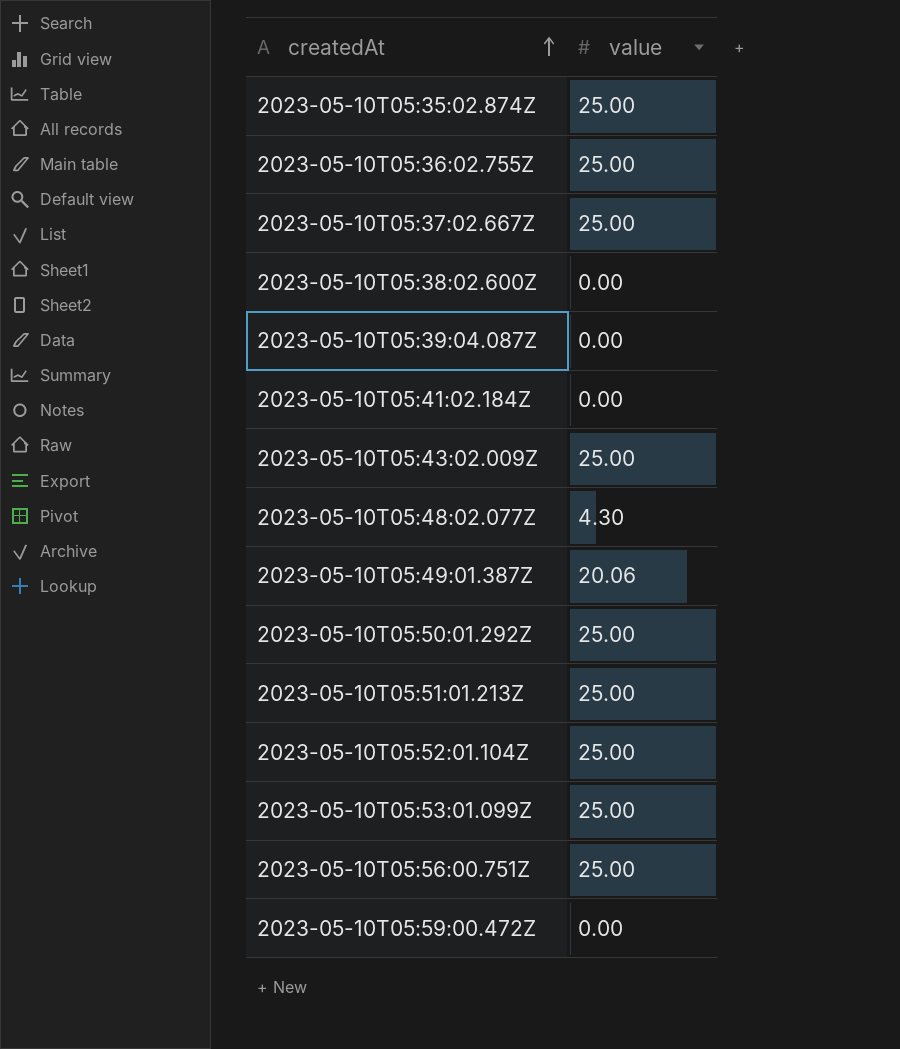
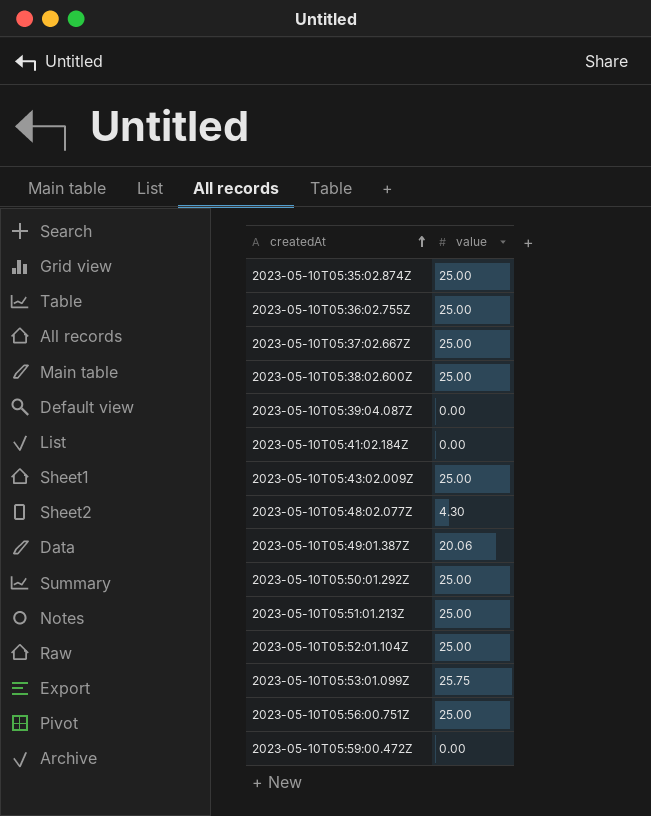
2023-05-10T05:38:02.600Z | value: 0.00 -> 25.00
2023-05-10T05:53:01.099Z | value: 25.00 -> 25.75

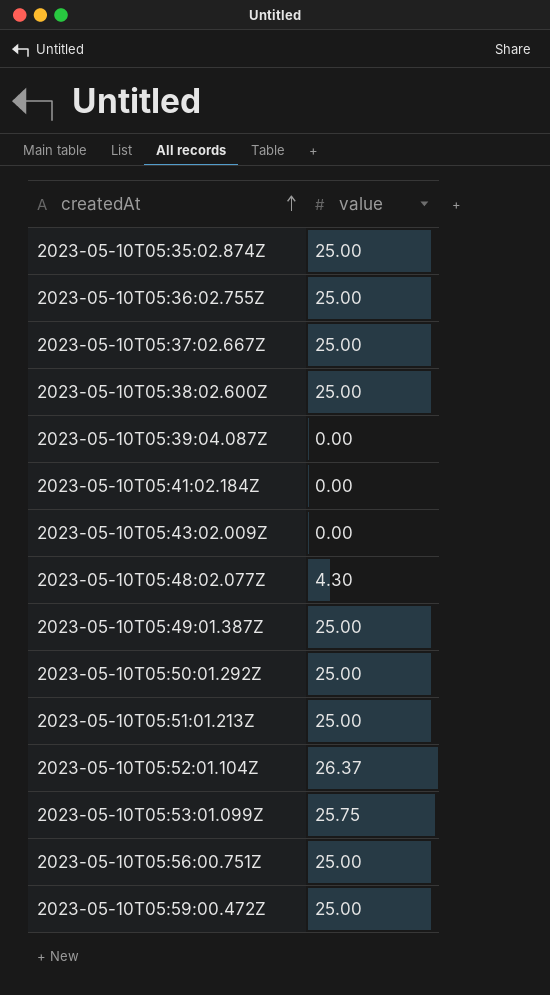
2023-05-10T05:43:02.009Z | value: 25.00 -> 0.00
2023-05-10T05:49:01.387Z | value: 20.06 -> 25.00
2023-05-10T05:52:01.104Z | value: 25.00 -> 26.37
2023-05-10T05:59:00.472Z | value: 0.00 -> 25.00

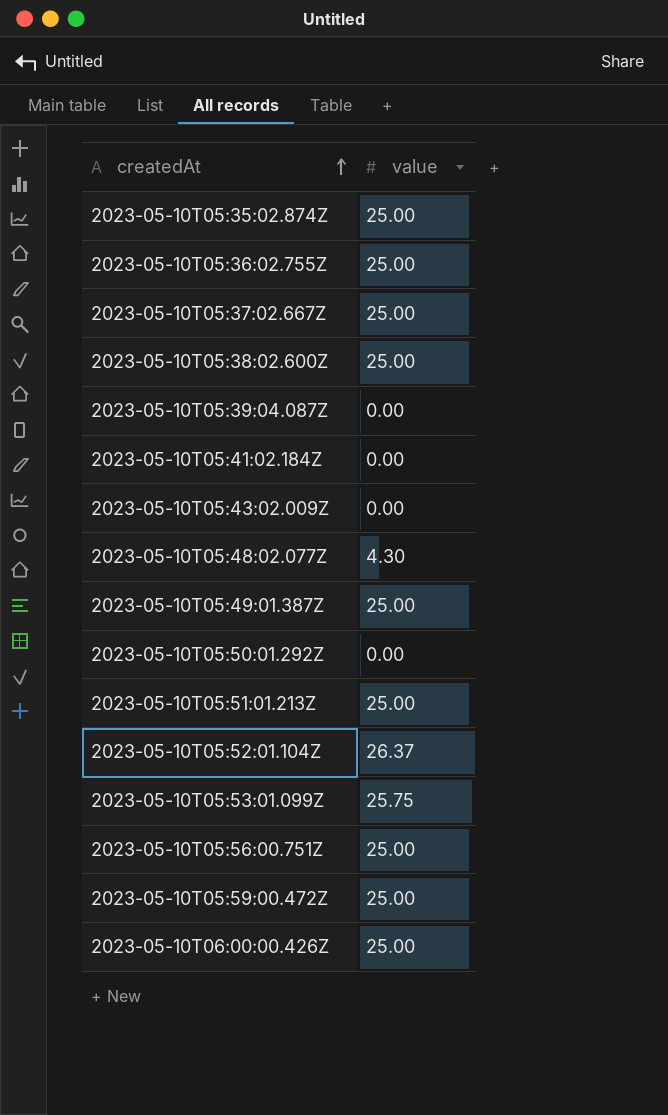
2023-05-10T05:50:01.292Z | value: 25.00 -> 0.00
row 2023-05-10T06:00:00.426Z: none -> 25.00

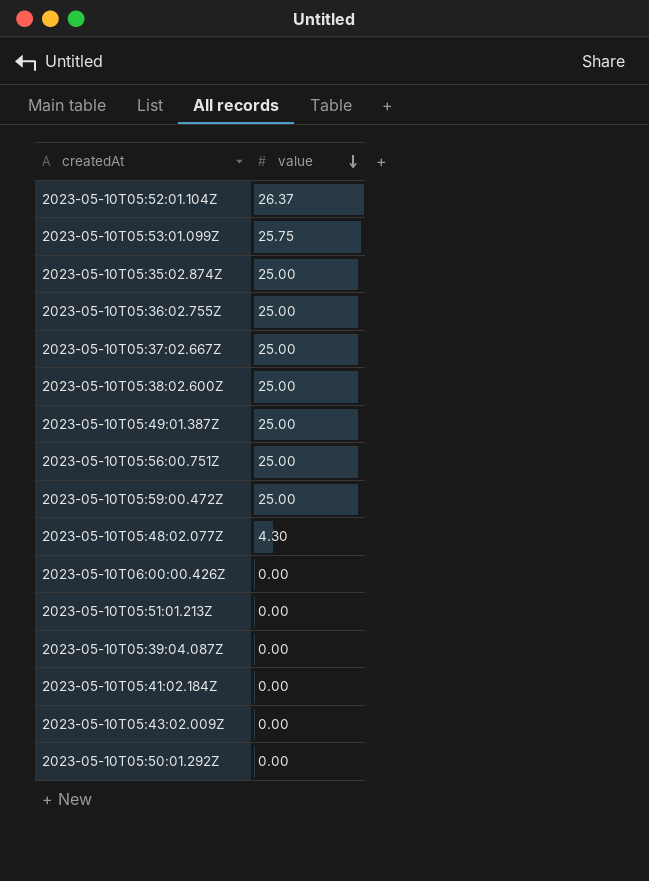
row order: createdAt ascending -> value descending
2023-05-10T06:00:00.426Z | value: 25.00 -> 0.00
2023-05-10T05:51:01.213Z | value: 25.00 -> 0.00

